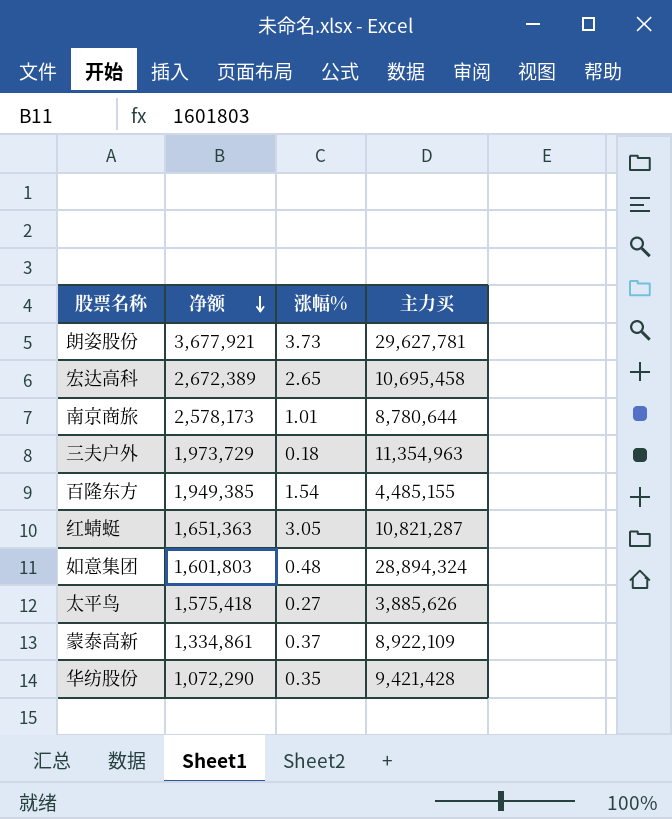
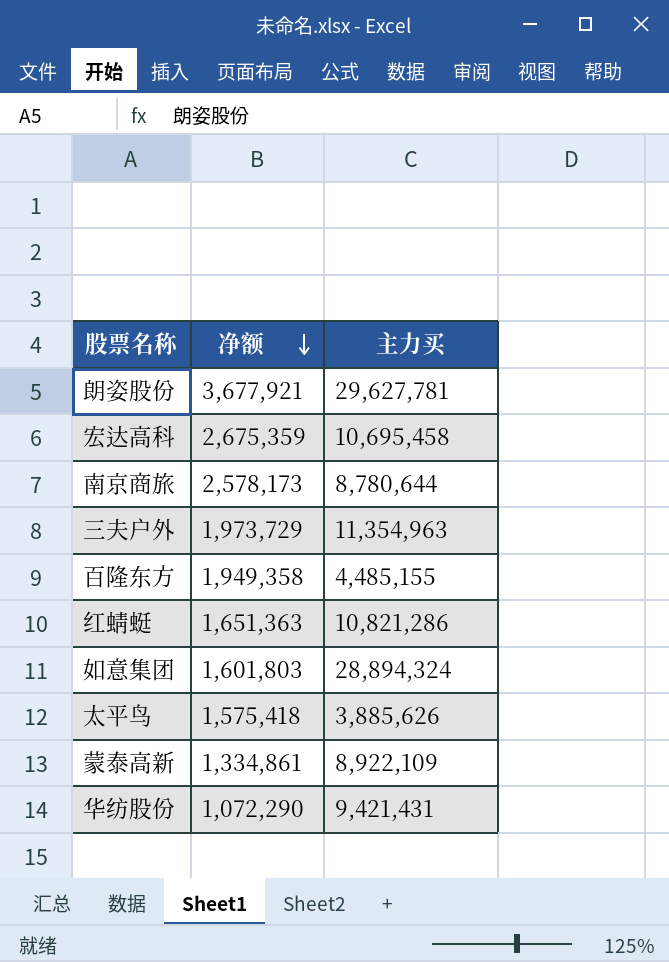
column 涨幅% | position: 3 -> none
宏达高科 | 净额: 2,672,389 -> 2,675,359
百隆东方 | 净额: 1,949,385 -> 1,949,358
红蜻蜓 | 主力买: 10,821,287 -> 10,821,286
华纺股份 | 主力买: 9,421,428 -> 9,421,431

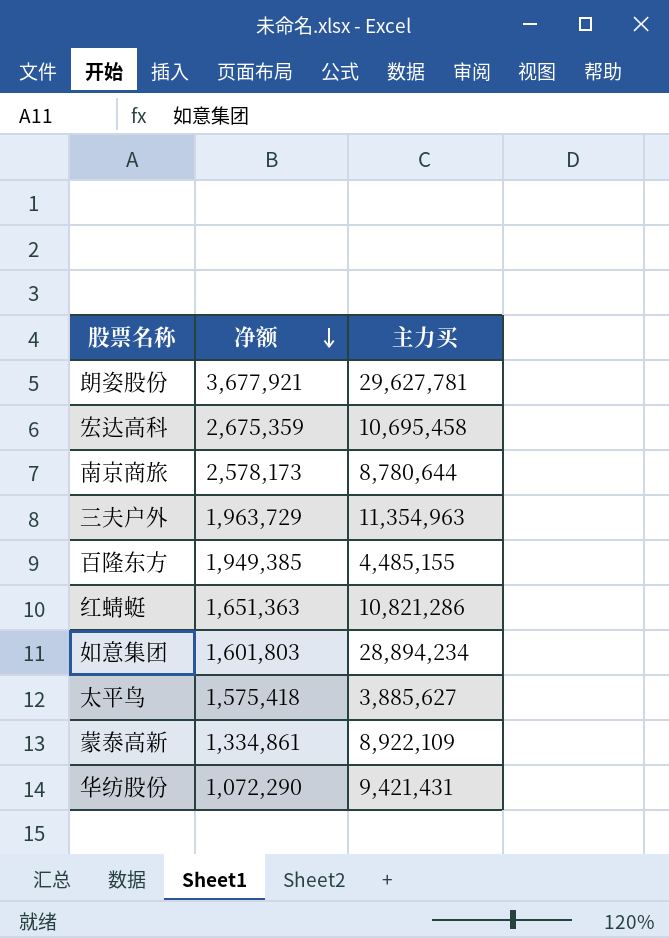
三夫户外 | 净额: 1,973,729 -> 1,963,729
百隆东方 | 净额: 1,949,358 -> 1,949,385
如意集团 | 主力买: 28,894,324 -> 28,894,234
太平鸟 | 主力买: 3,885,626 -> 3,885,627

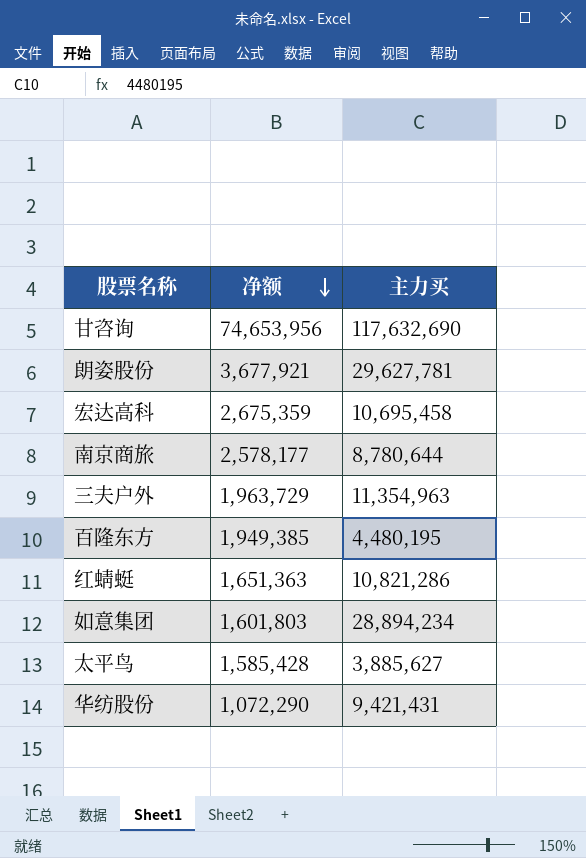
row 蒙泰高新: 1,334,861 | 8,922,109 -> none
row 甘咨询: none -> 74,653,956 | 117,632,690
南京商旅 | 净额: 2,578,173 -> 2,578,177
百隆东方 | 主力买: 4,485,155 -> 4,480,195
太平鸟 | 净额: 1,575,418 -> 1,585,428

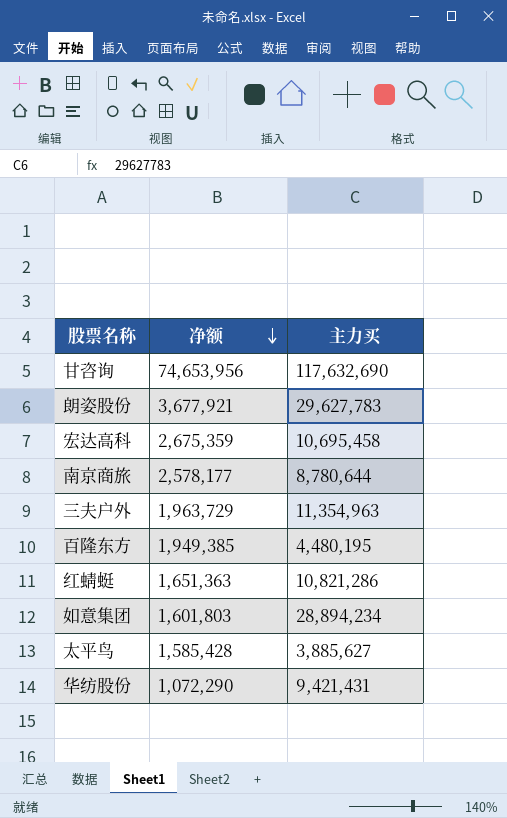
朗姿股份 | 主力买: 29,627,781 -> 29,627,783

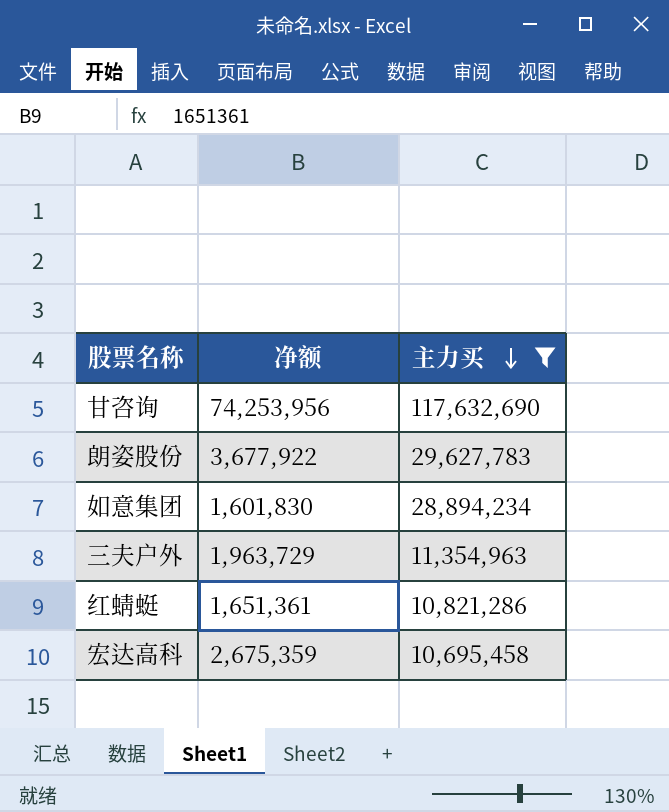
filter: none -> 主力买 >= 10,695,458
row order: 净额 descending -> 主力买 descending
甘咨询 | 净额: 74,653,956 -> 74,253,956
朗姿股份 | 净额: 3,677,921 -> 3,677,922
如意集团 | 净额: 1,601,803 -> 1,601,830
红蜻蜓 | 净额: 1,651,363 -> 1,651,361

